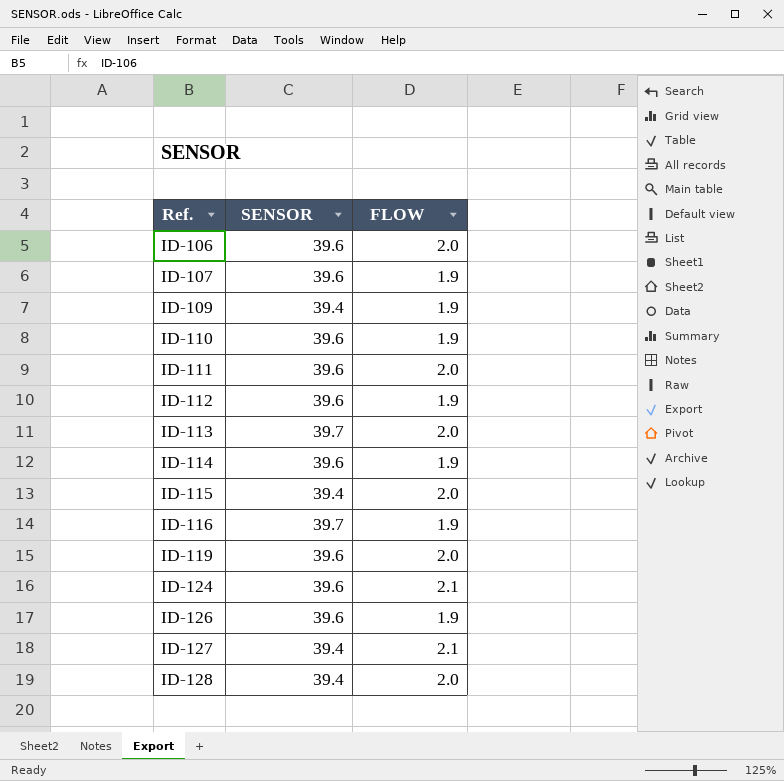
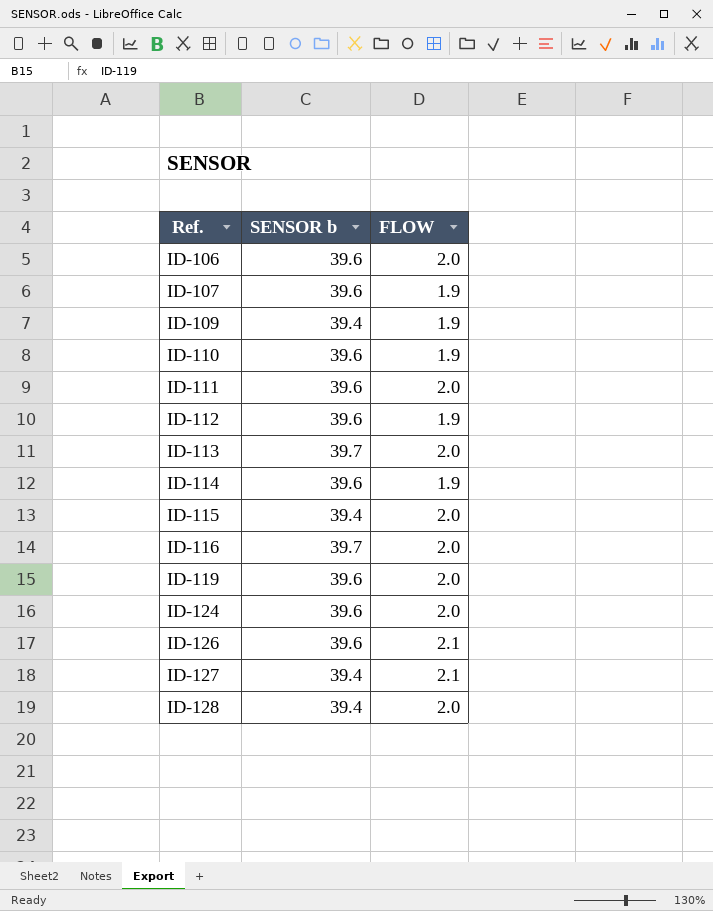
column name: SENSOR -> SENSOR b
ID-116 | FLOW: 1.9 -> 2.0
ID-124 | FLOW: 2.1 -> 2.0
ID-126 | FLOW: 1.9 -> 2.1

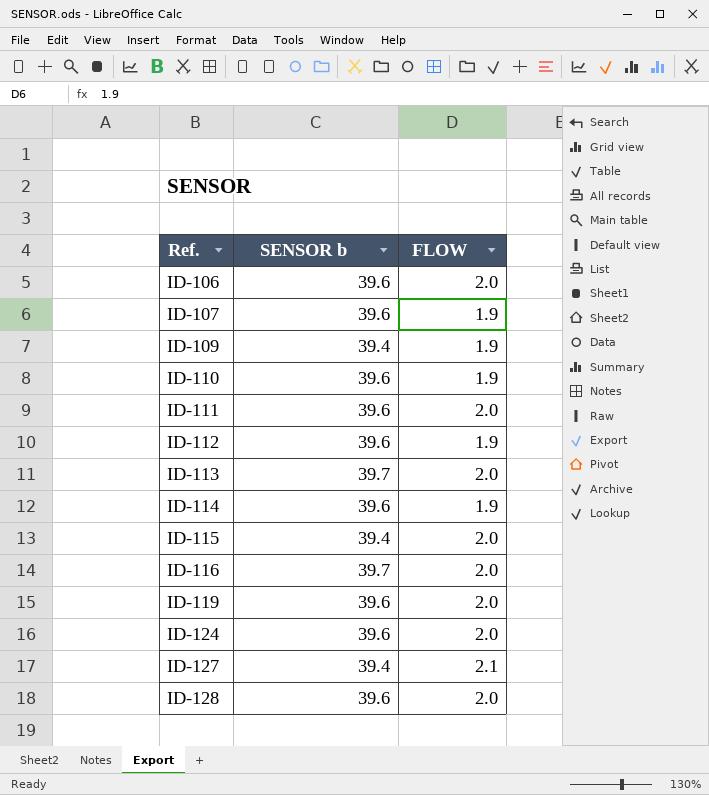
row ID-126: 39.6 | 2.1 -> none
ID-128 | SENSOR b: 39.4 -> 39.6

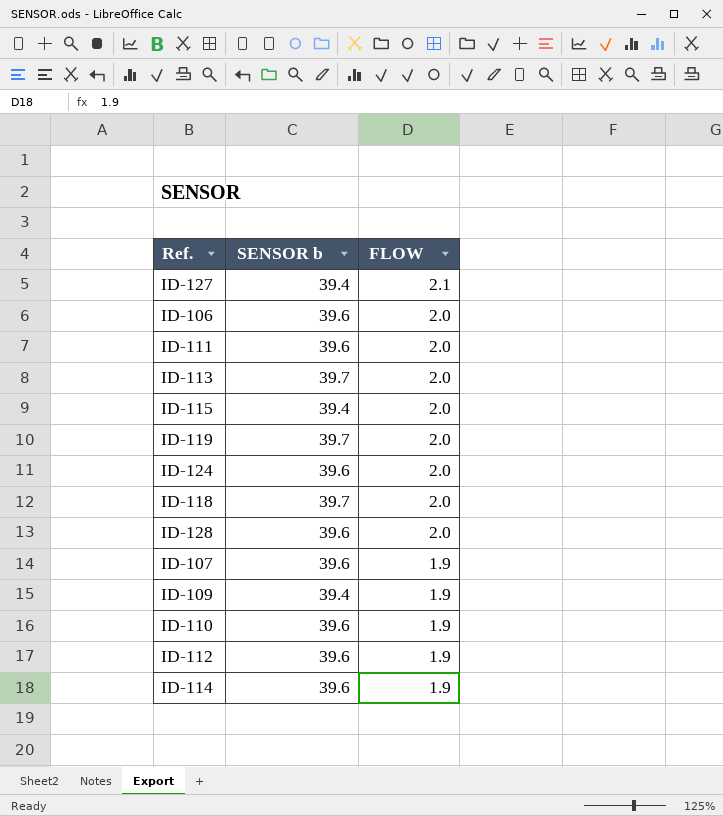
row order: Ref. ascending -> FLOW descending
row ID-116: 39.7 | 2.0 -> none
ID-119 | SENSOR b: 39.6 -> 39.7
row ID-118: none -> 39.7 | 2.0

